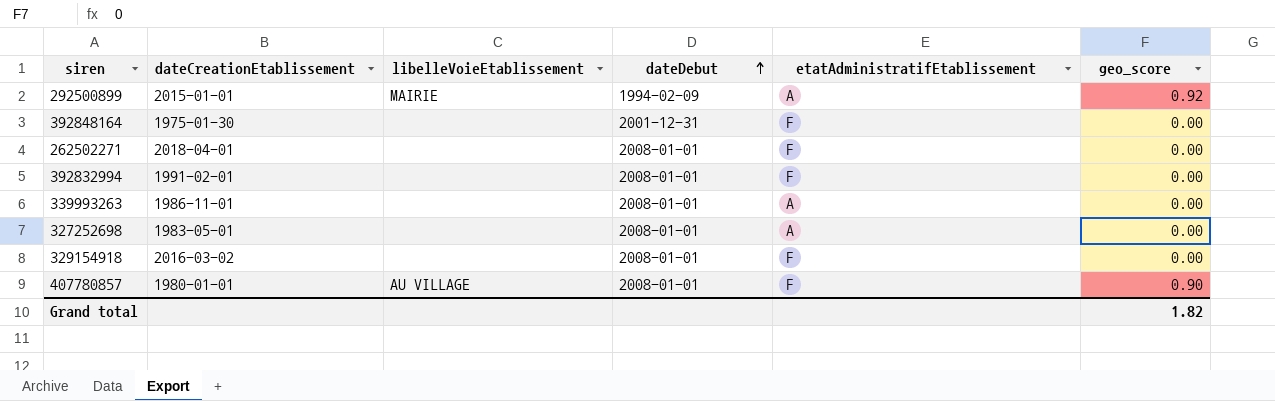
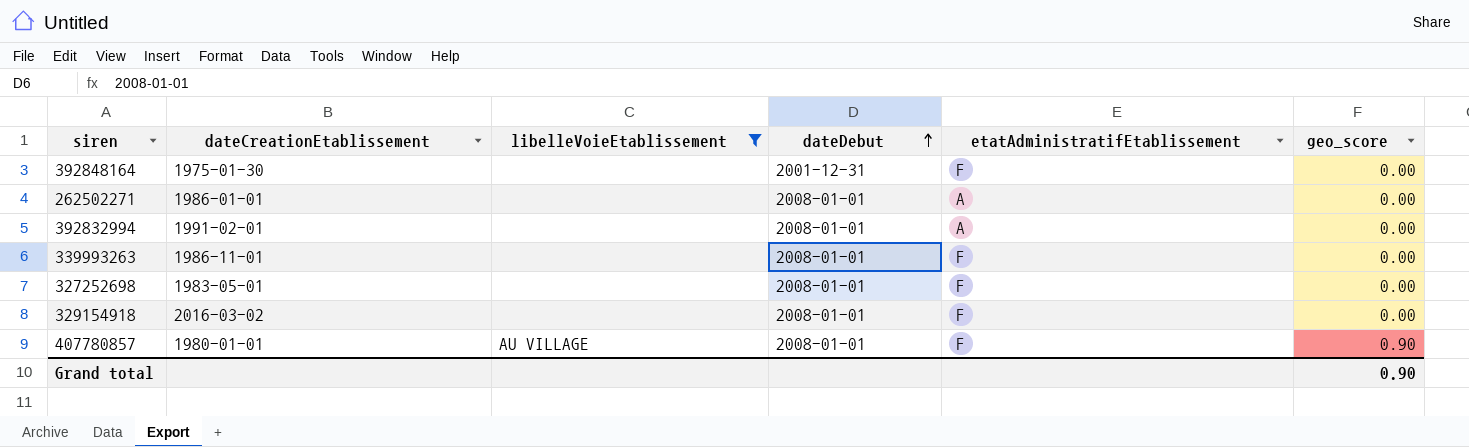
filter: none -> libelleVoieEtablissement != MAIRIE
262502271 | dateCreationEtablissement: 2018-04-01 -> 1986-01-01
262502271 | etatAdministratifEtablissement: F -> A
392832994 | etatAdministratifEtablissement: F -> A
339993263 | etatAdministratifEtablissement: A -> F
327252698 | etatAdministratifEtablissement: A -> F
Grand total | geo_score: 1.82 -> 0.90

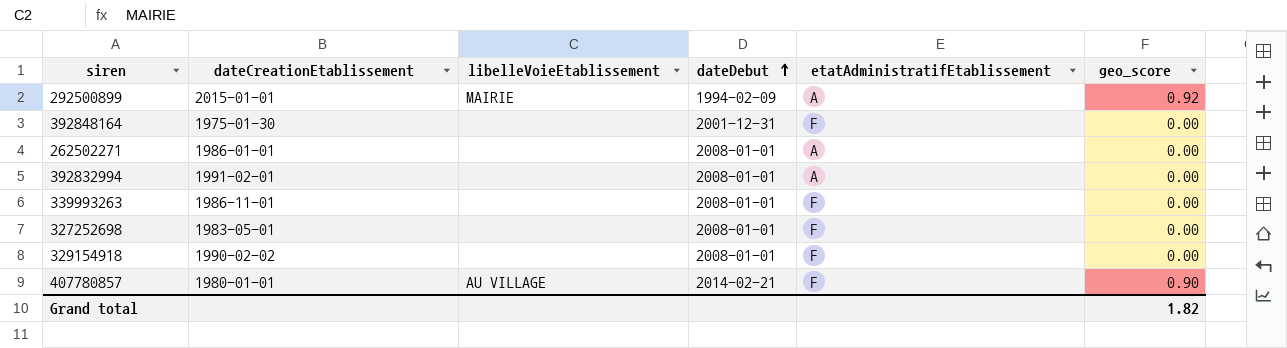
filter: libelleVoieEtablissement != MAIRIE -> none
329154918 | dateCreationEtablissement: 2016-03-02 -> 1990-02-02
407780857 | dateDebut: 2008-01-01 -> 2014-02-21
Grand total | geo_score: 0.90 -> 1.82

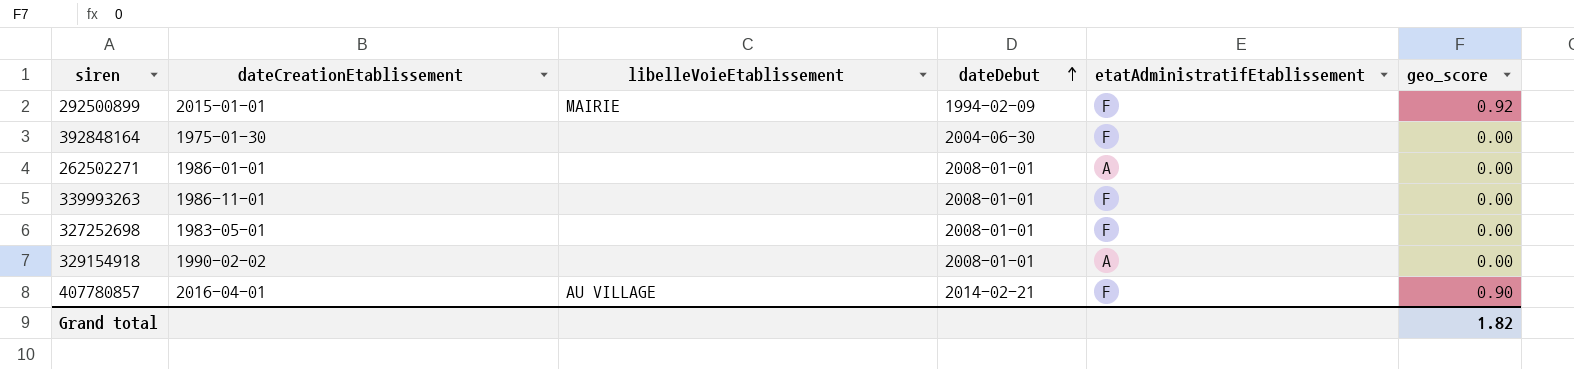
row 392832994: 1991-02-01 | none | 2008-01-01 | A | 0.00 -> none
292500899 | etatAdministratifEtablissement: A -> F
392848164 | dateDebut: 2001-12-31 -> 2004-06-30
329154918 | etatAdministratifEtablissement: F -> A
407780857 | dateCreationEtablissement: 1980-01-01 -> 2016-04-01

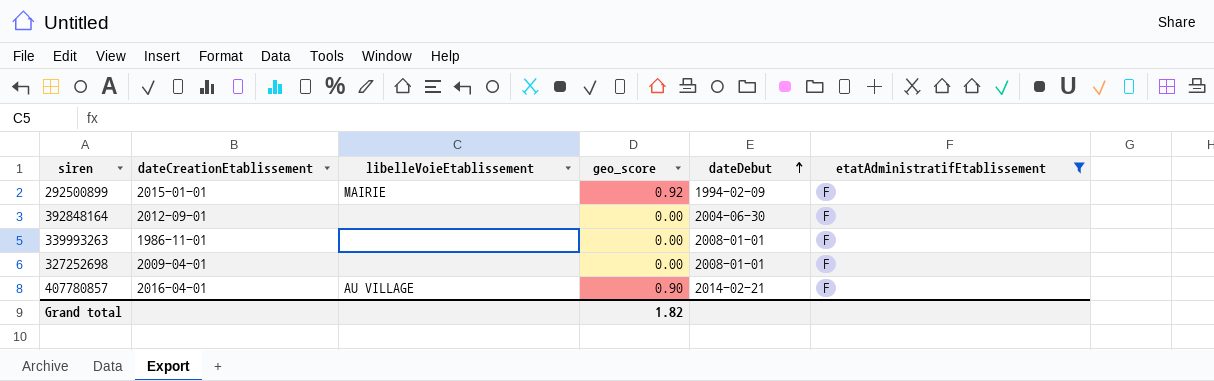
filter: none -> etatAdministratifEtablissement = F
column geo_score | position: 6 -> 4
392848164 | dateCreationEtablissement: 1975-01-30 -> 2012-09-01
327252698 | dateCreationEtablissement: 1983-05-01 -> 2009-04-01

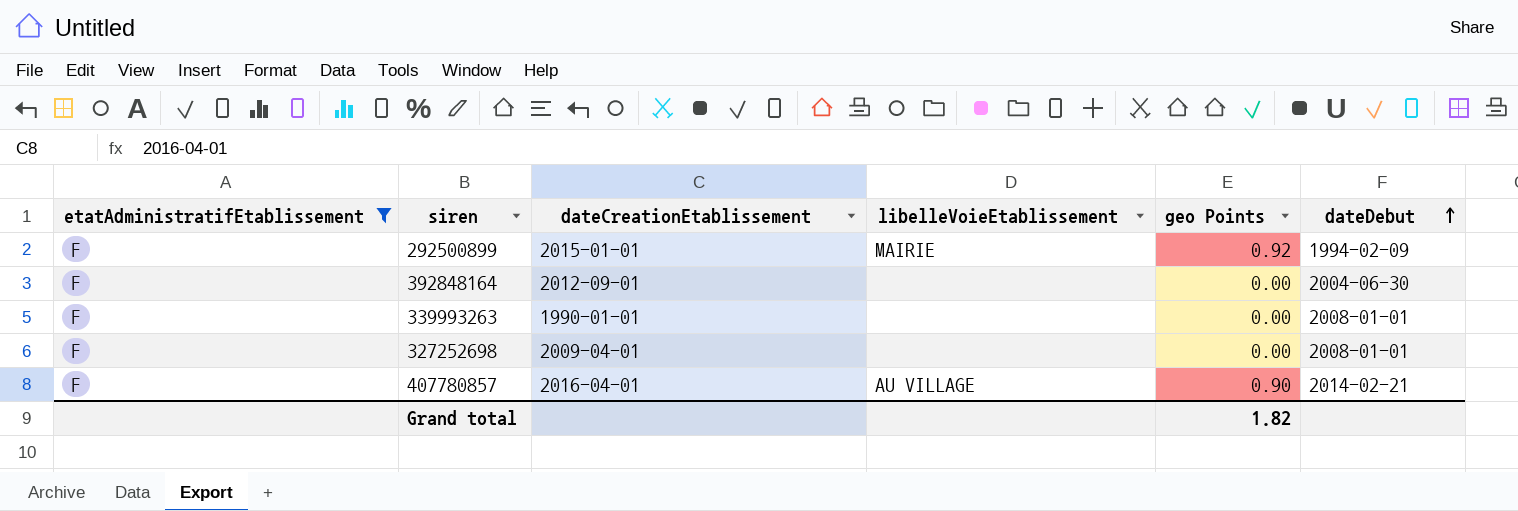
column etatAdministratifEtablissement | position: 6 -> 1
column name: geo_score -> geo Points
339993263 | dateCreationEtablissement: 1986-11-01 -> 1990-01-01

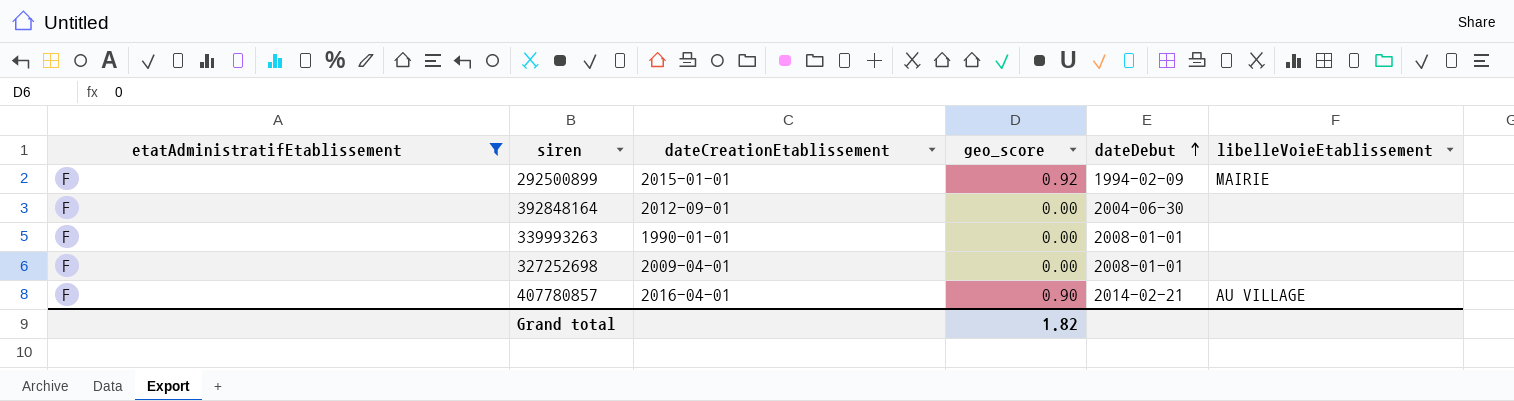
column name: geo Points -> geo_score
column libelleVoieEtablissement | position: 4 -> 6

